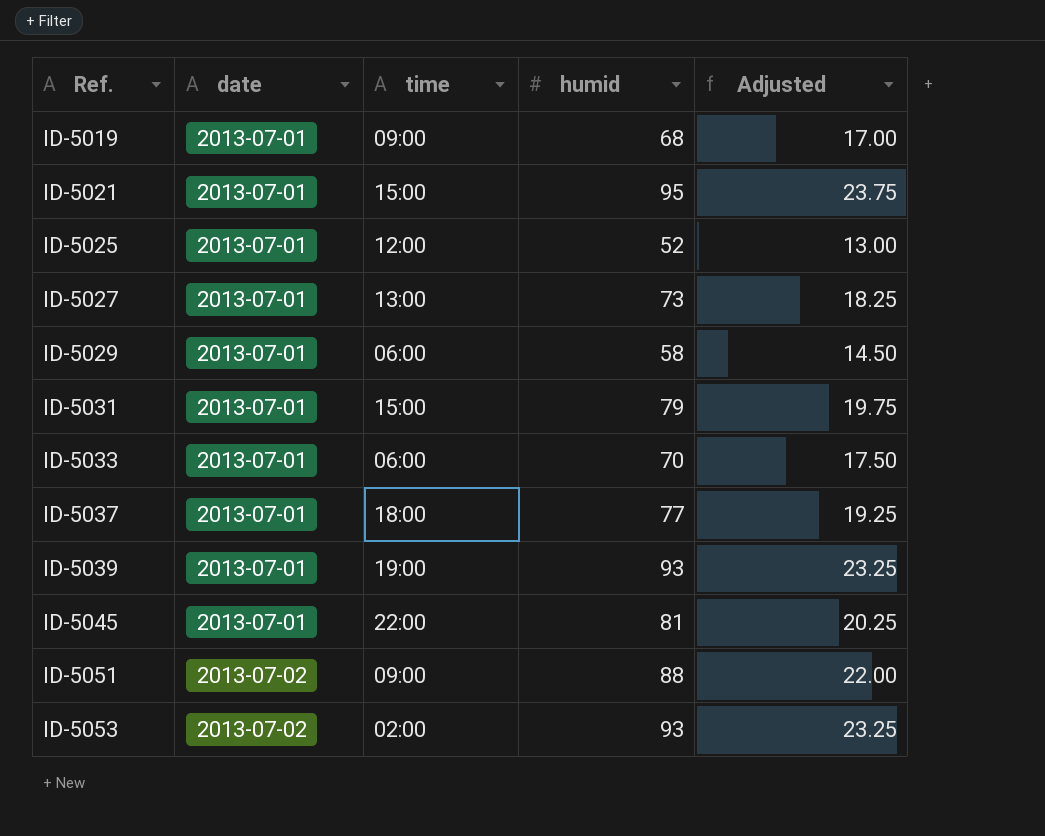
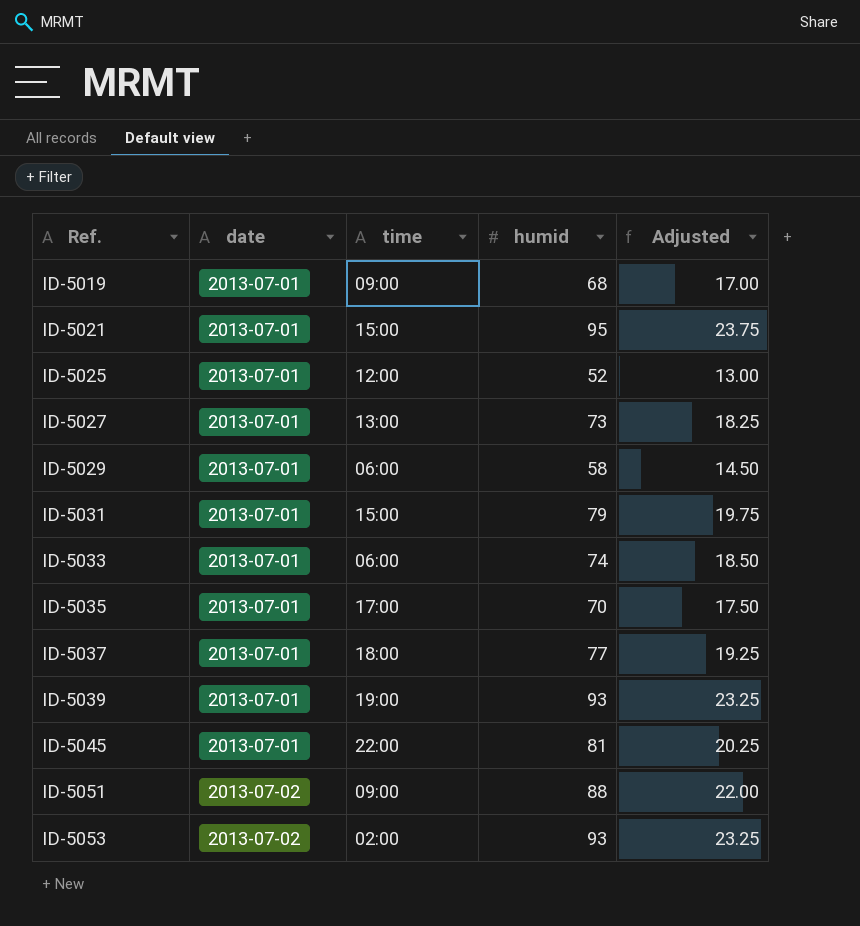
ID-5033 | humid: 70 -> 74
ID-5033 | Adjusted: 17.50 -> 18.50
row ID-5035: none -> 2013-07-01 | 17:00 | 70 | 17.50

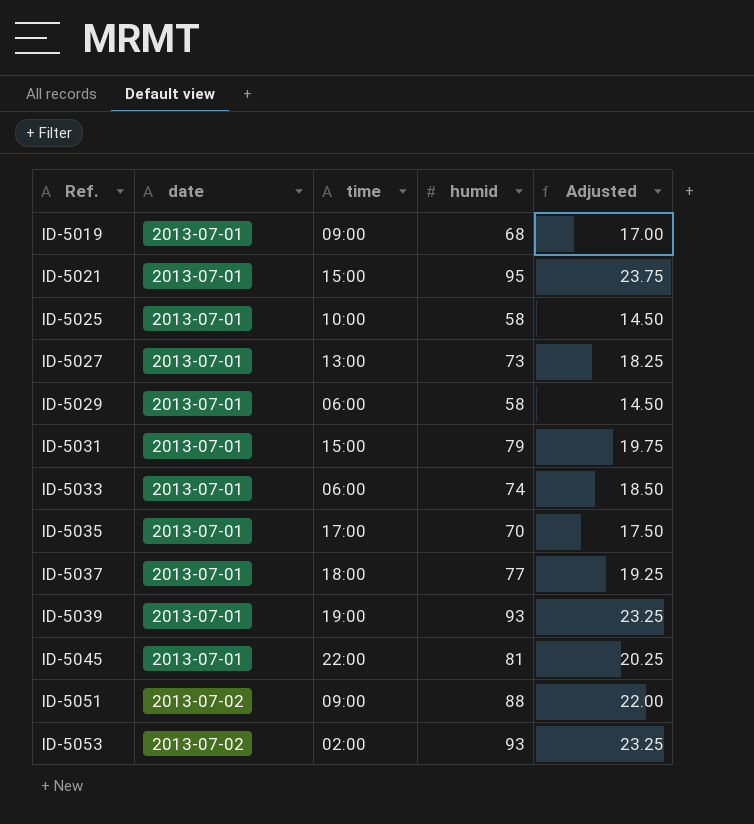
ID-5025 | time: 12:00 -> 10:00
ID-5025 | humid: 52 -> 58
ID-5025 | Adjusted: 13.00 -> 14.50

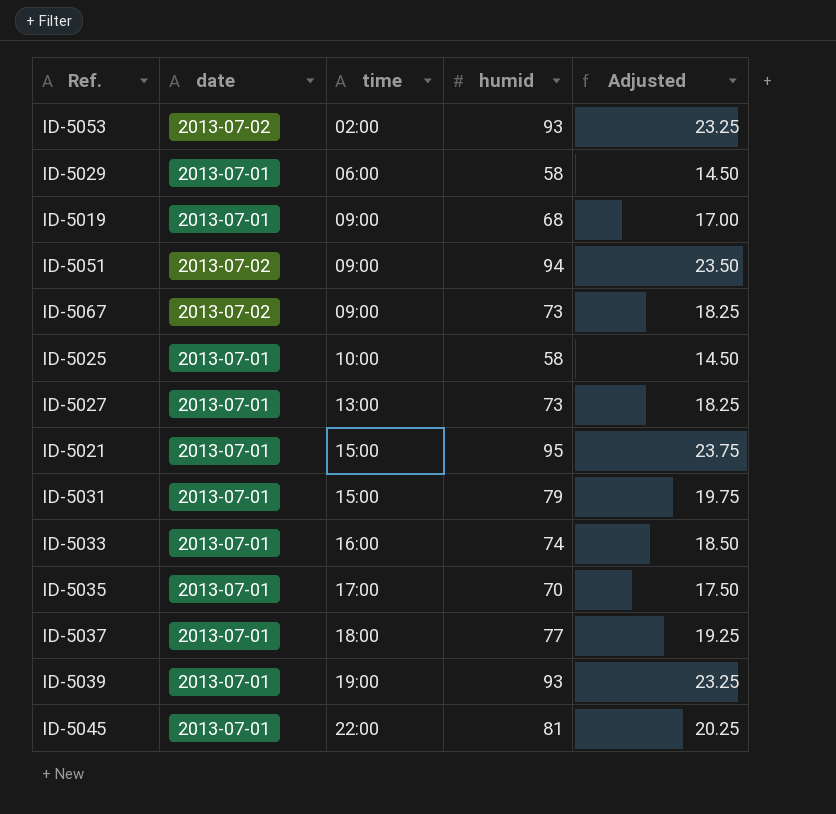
row order: Ref. ascending -> time ascending
ID-5051 | humid: 88 -> 94
ID-5051 | Adjusted: 22.00 -> 23.50
row ID-5067: none -> 2013-07-02 | 09:00 | 73 | 18.25
ID-5033 | time: 06:00 -> 16:00

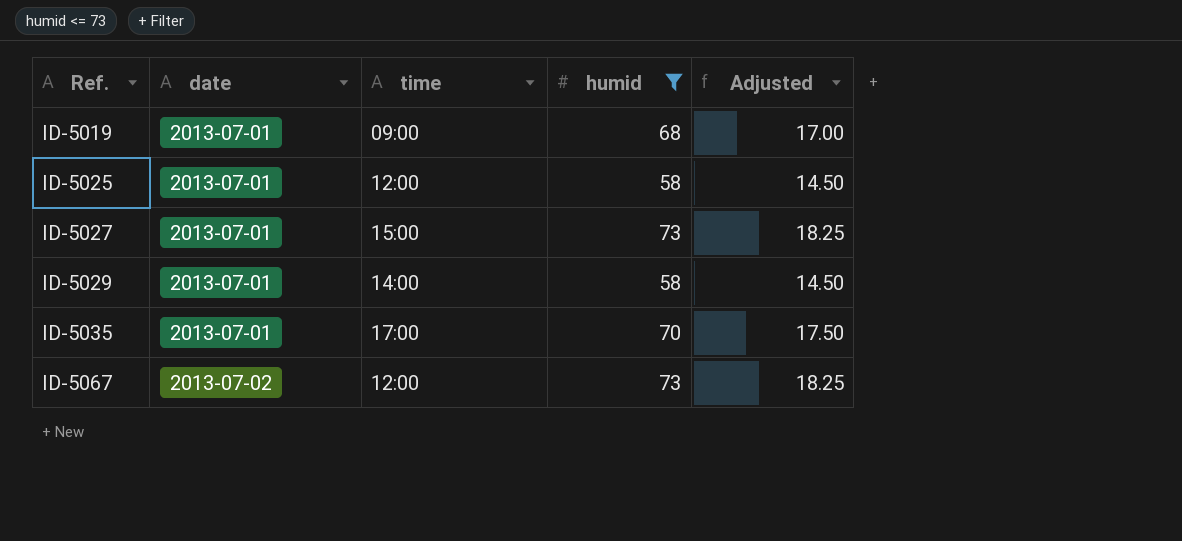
filter: none -> humid <= 73
row order: time ascending -> Ref. ascending
ID-5025 | time: 10:00 -> 12:00
ID-5027 | time: 13:00 -> 15:00
ID-5029 | time: 06:00 -> 14:00
ID-5067 | time: 09:00 -> 12:00

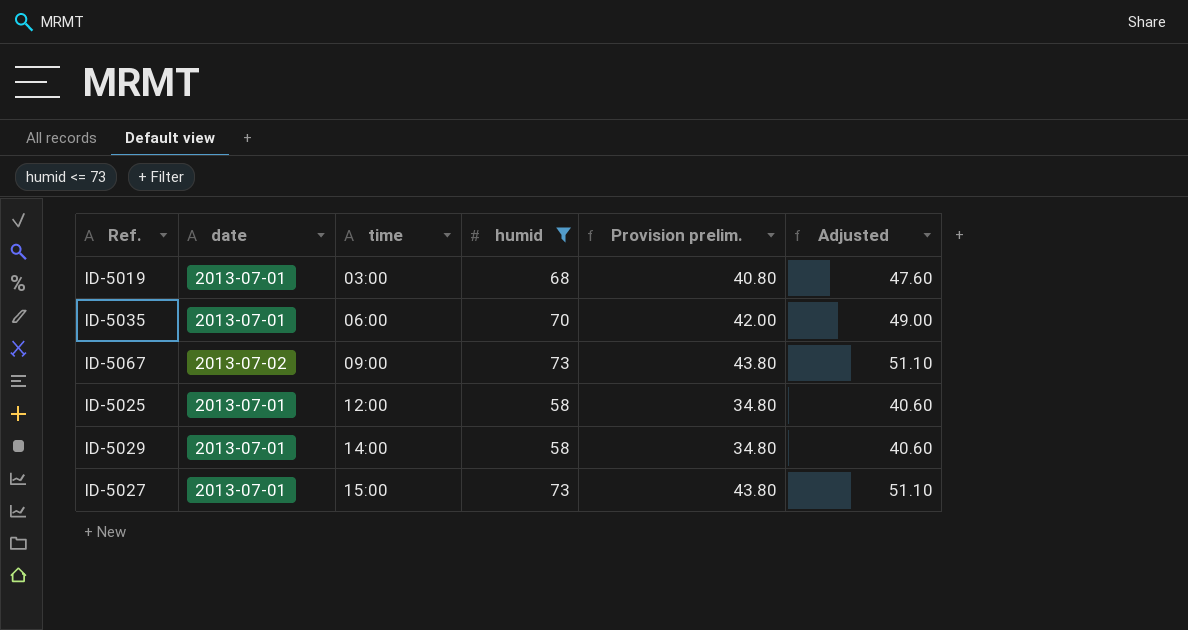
row order: Ref. ascending -> time ascending
column Provision prelim. | formula: none -> [humid] * 0.6
column Adjusted | formula: [humid] * 0.25 -> [humid] * 0.7
ID-5019 | time: 09:00 -> 03:00
ID-5035 | time: 17:00 -> 06:00
ID-5067 | time: 12:00 -> 09:00

